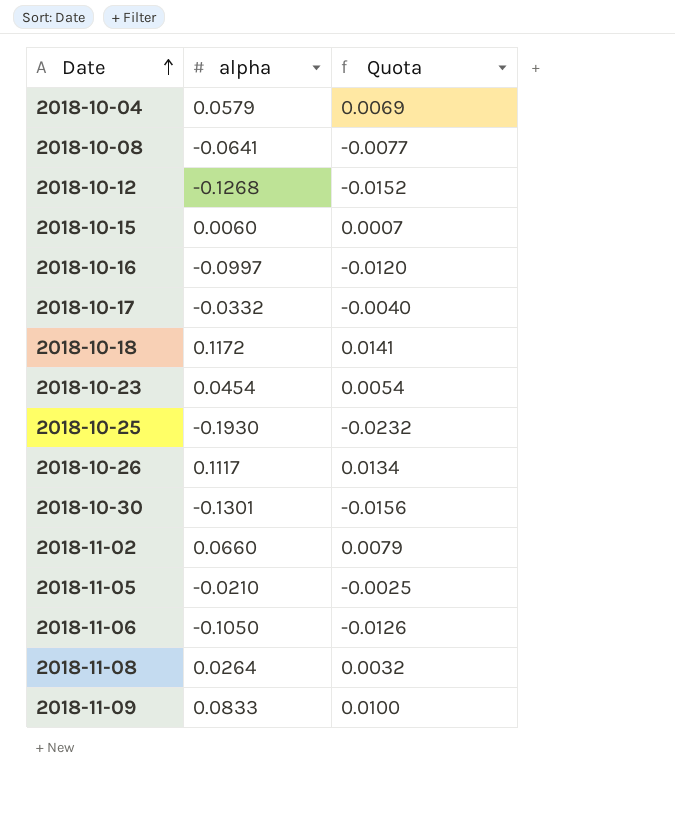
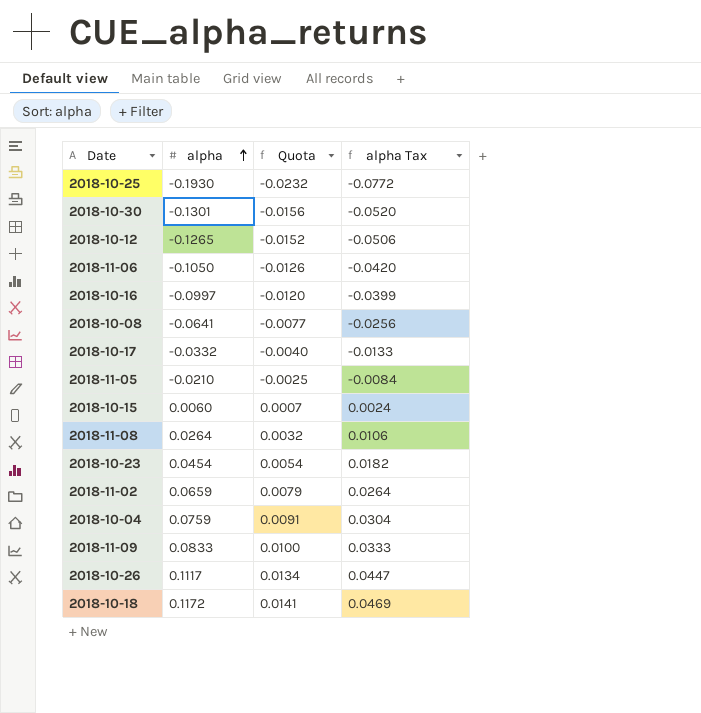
row order: Date ascending -> alpha ascending
column alpha Tax | formula: none -> [alpha] * 0.4
2018-10-12 | alpha: -0.1268 -> -0.1265
2018-11-02 | alpha: 0.0660 -> 0.0659
2018-10-04 | alpha: 0.0579 -> 0.0759
2018-10-04 | Quota: 0.0069 -> 0.0091

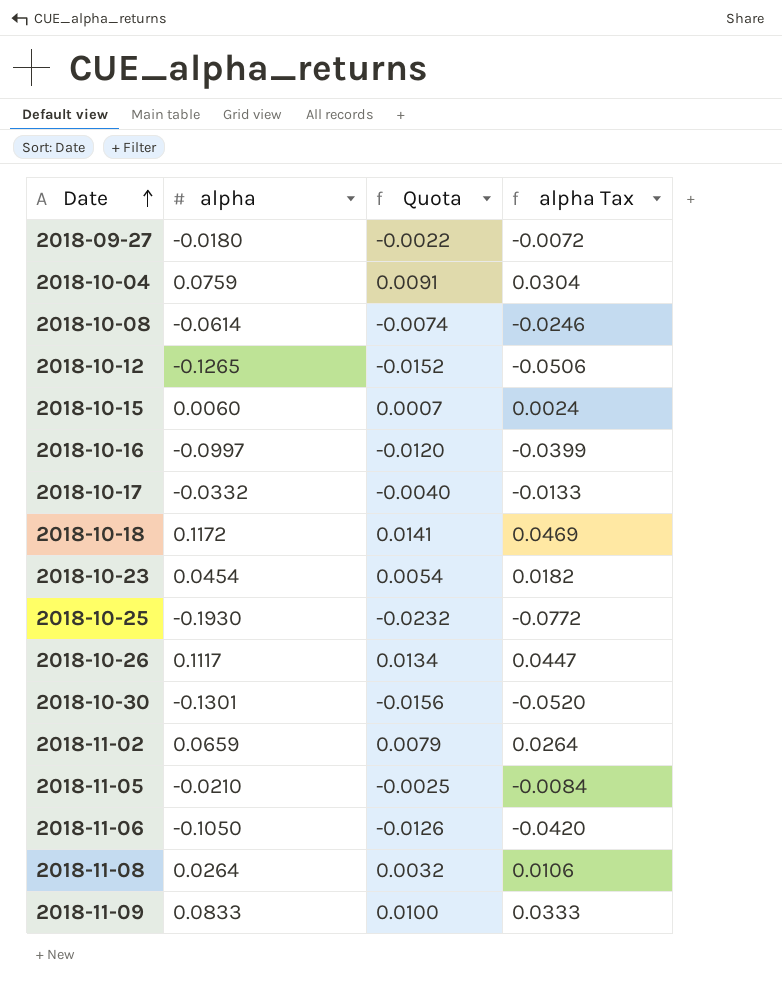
row order: alpha ascending -> Date ascending
row 2018-09-27: none -> -0.0180 | -0.0022 | -0.0072
2018-10-08 | alpha: -0.0641 -> -0.0614
2018-10-08 | Quota: -0.0077 -> -0.0074
2018-10-08 | alpha Tax: -0.0256 -> -0.0246

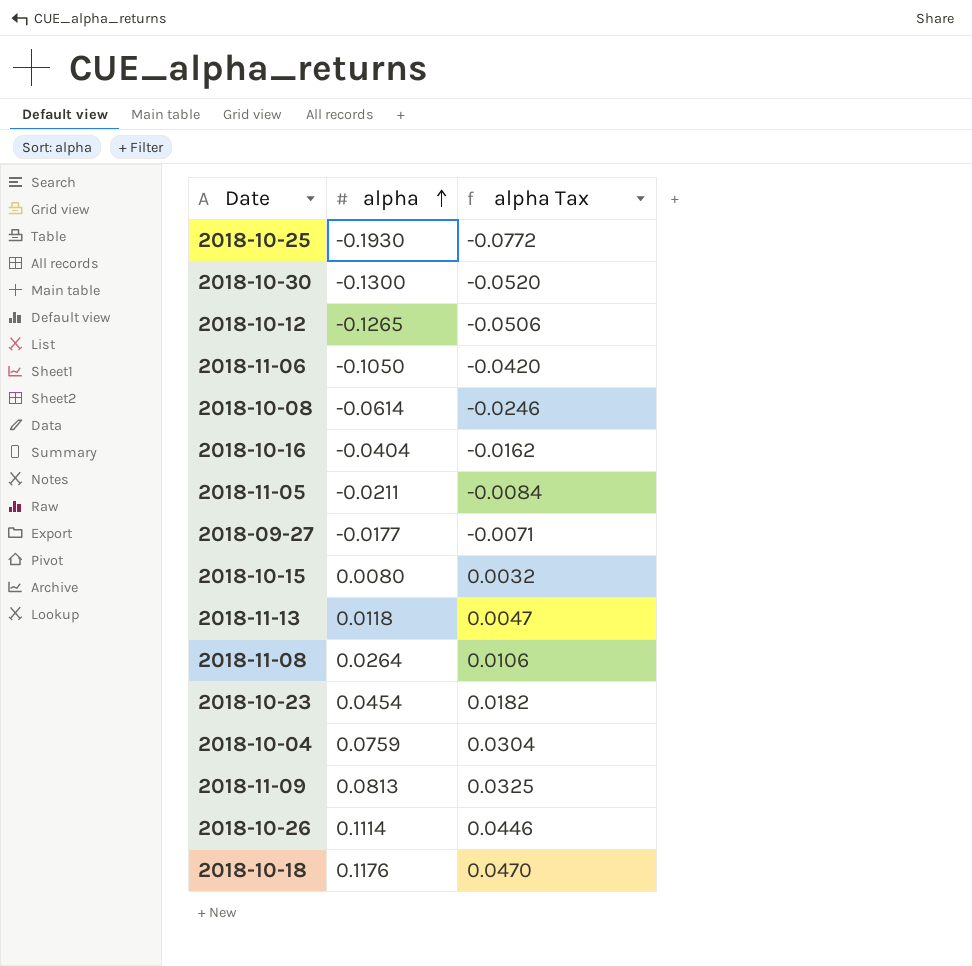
row order: Date ascending -> alpha ascending
column Quota | formula: [alpha] * 0.12 -> none
row 2018-10-17: -0.0332 | -0.0040 | -0.0133 -> none
row 2018-11-02: 0.0659 | 0.0079 | 0.0264 -> none
2018-10-30 | alpha: -0.1301 -> -0.1300
2018-10-16 | alpha: -0.0997 -> -0.0404
2018-10-16 | alpha Tax: -0.0399 -> -0.0162
2018-11-05 | alpha: -0.0210 -> -0.0211
2018-09-27 | alpha: -0.0180 -> -0.0177
2018-09-27 | alpha Tax: -0.0072 -> -0.0071
2018-10-15 | alpha: 0.0060 -> 0.0080
2018-10-15 | alpha Tax: 0.0024 -> 0.0032
row 2018-11-13: none -> 0.0118 | 0.0047
2018-11-09 | alpha: 0.0833 -> 0.0813
2018-11-09 | alpha Tax: 0.0333 -> 0.0325
2018-10-26 | alpha: 0.1117 -> 0.1114
2018-10-26 | alpha Tax: 0.0447 -> 0.0446
2018-10-18 | alpha: 0.1172 -> 0.1176
2018-10-18 | alpha Tax: 0.0469 -> 0.0470

